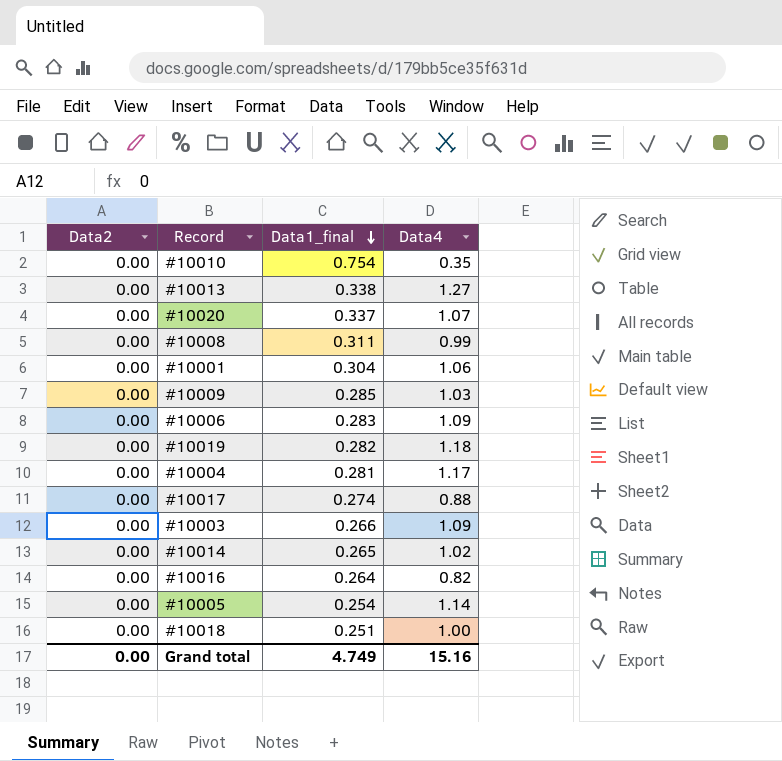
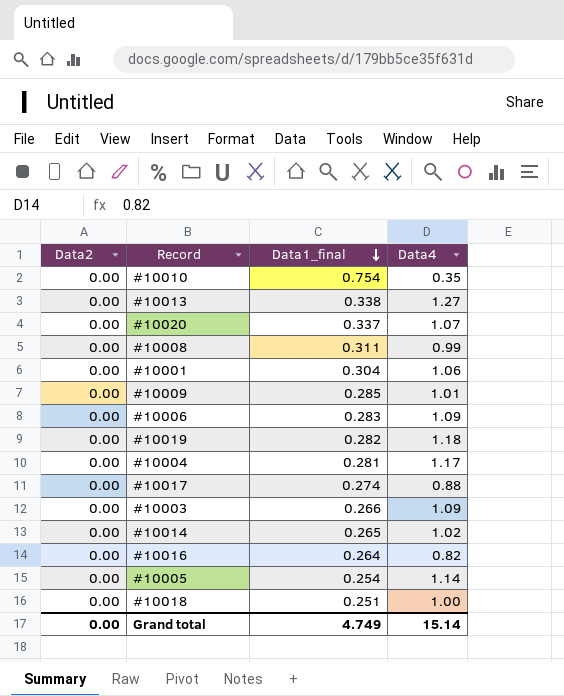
#10009 | Data4: 1.03 -> 1.01
Grand total | Data4: 15.16 -> 15.14

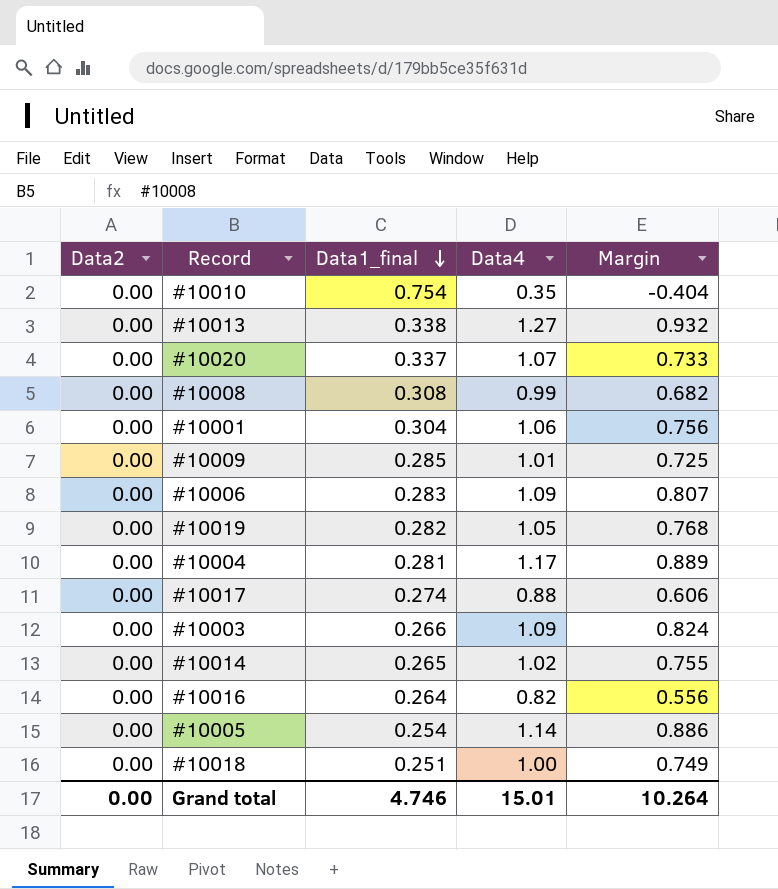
column Margin | formula: none -> [Data4] - [Data1_final]
#10008 | Data1_final: 0.311 -> 0.308
#10019 | Data4: 1.18 -> 1.05
Grand total | Data1_final: 4.749 -> 4.746
Grand total | Data4: 15.14 -> 15.01

